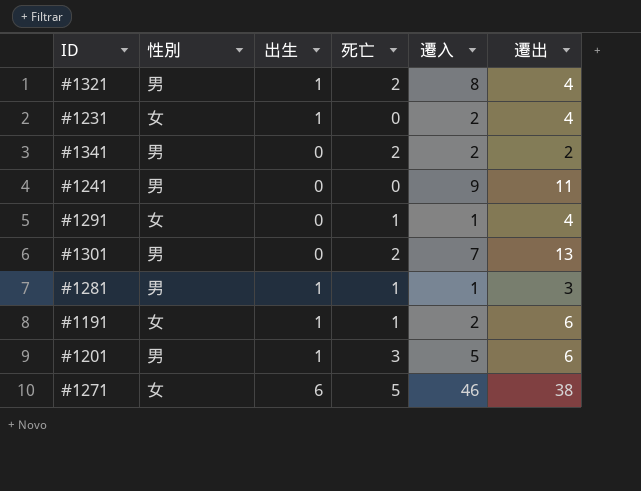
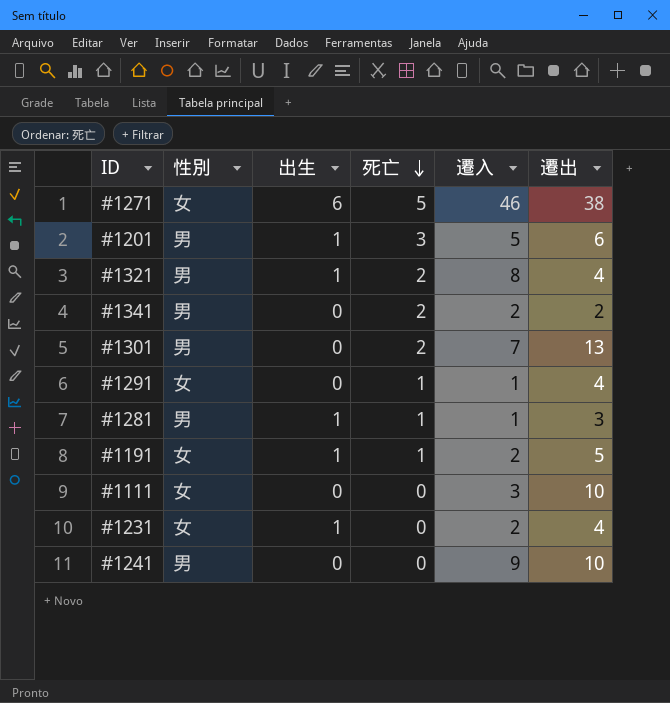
row order: none -> 死亡 descending
#1191 | 遷出: 6 -> 5
row #1111: none -> 女 | 0 | 0 | 3 | 10
#1241 | 遷出: 11 -> 10

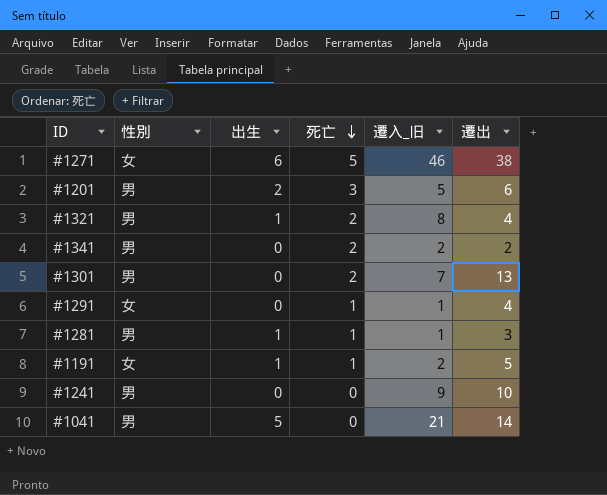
column name: 遷入 -> 遷入_旧
row #1111: 女 | 0 | 0 | 3 | 10 -> none
row #1231: 女 | 1 | 0 | 2 | 4 -> none
#1201 | 出生: 1 -> 2
row #1041: none -> 男 | 5 | 0 | 21 | 14

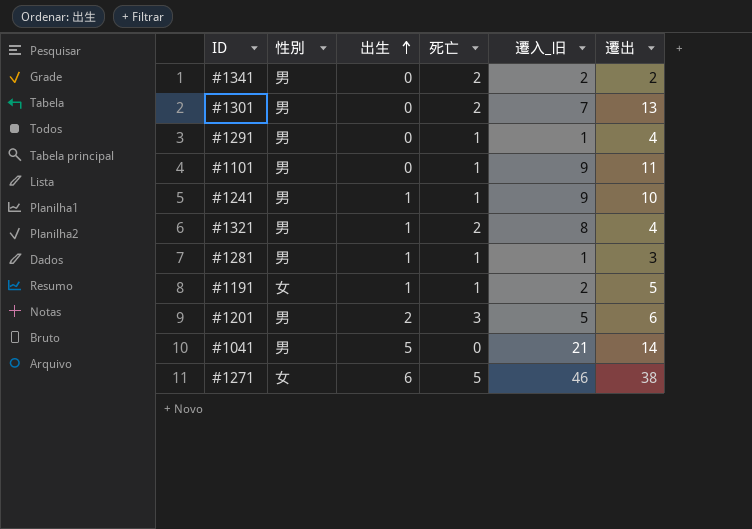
row order: 死亡 descending -> 出生 ascending
#1291 | 性別: 女 -> 男
row #1101: none -> 男 | 0 | 1 | 9 | 11
#1241 | 出生: 0 -> 1
#1241 | 死亡: 0 -> 1

